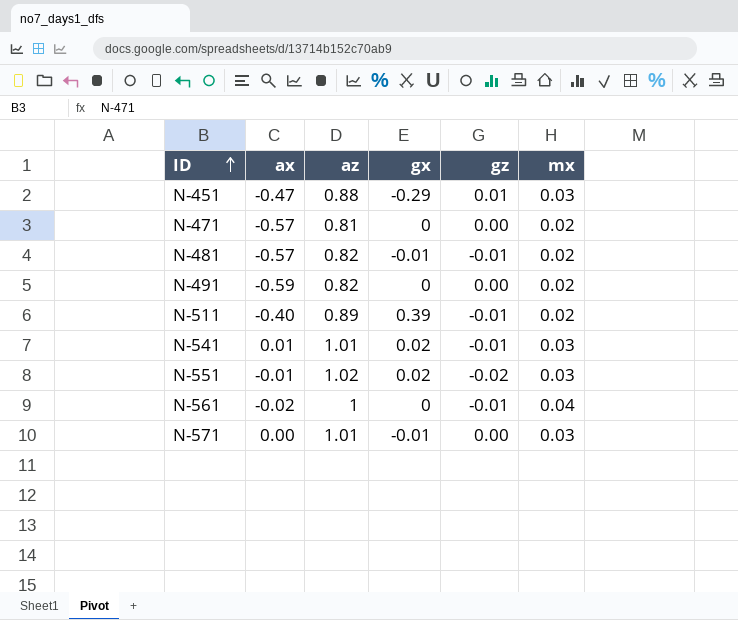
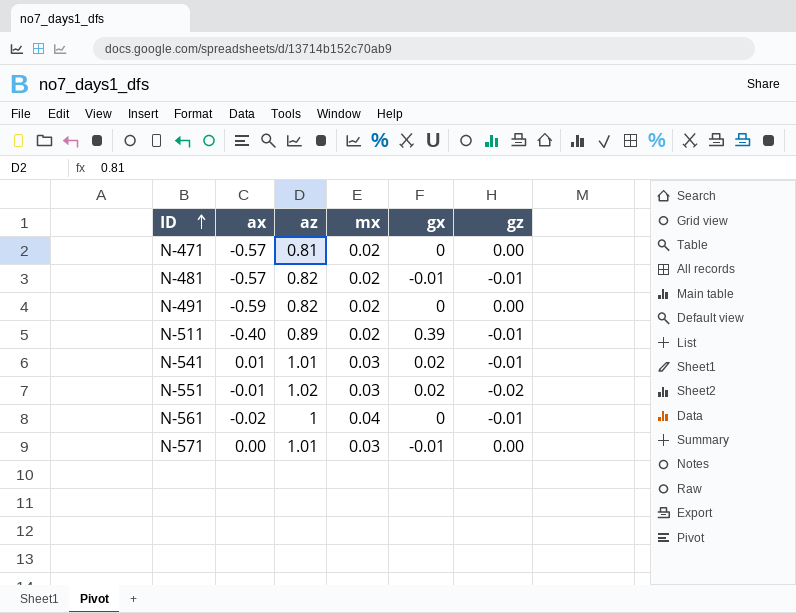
column mx | position: 6 -> 4
row N-451: -0.47 | 0.88 | -0.29 | 0.01 | 0.03 -> none

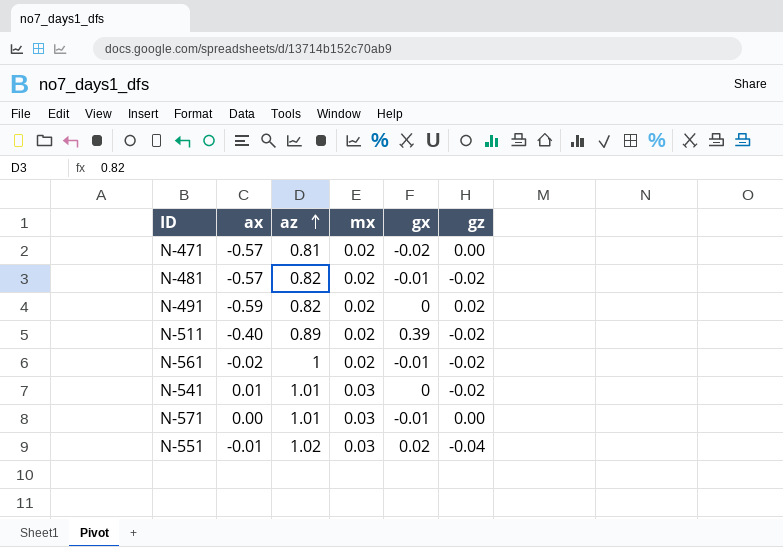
row order: ID ascending -> az ascending
N-471 | gx: 0 -> -0.02
N-481 | gz: -0.01 -> -0.02
N-491 | gz: 0.00 -> 0.02
N-511 | gz: -0.01 -> -0.02
N-561 | mx: 0.04 -> 0.02
N-561 | gx: 0 -> -0.01
N-561 | gz: -0.01 -> -0.02
N-541 | gx: 0.02 -> 0
N-541 | gz: -0.01 -> -0.02
N-551 | gz: -0.02 -> -0.04

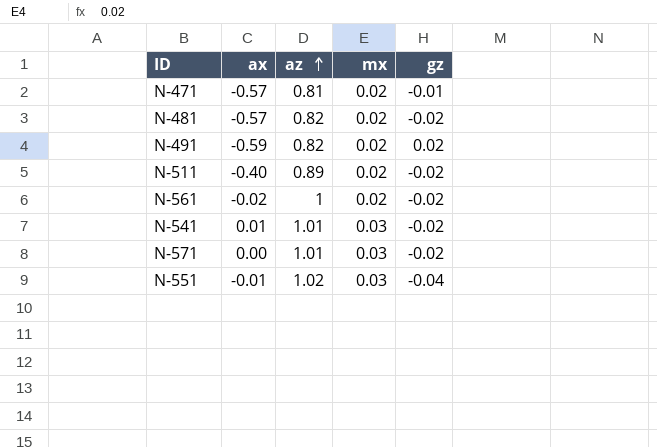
column gx | position: 5 -> none
N-471 | gz: 0.00 -> -0.01
N-571 | gz: 0.00 -> -0.02

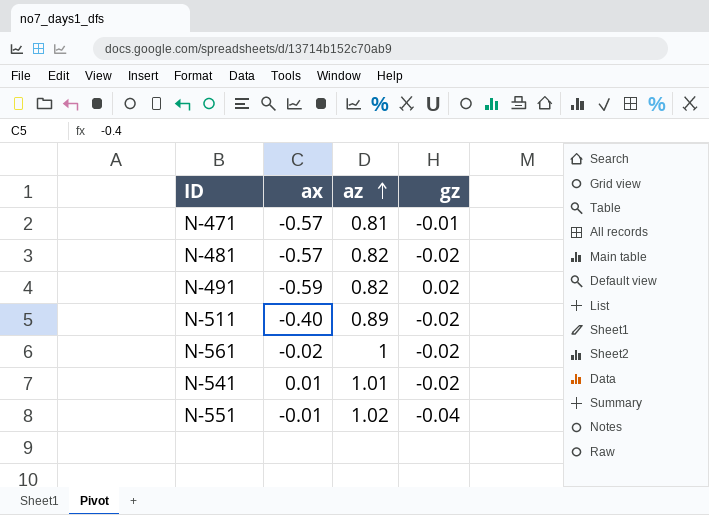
column mx | position: 4 -> none
row N-571: 0.00 | 1.01 | 0.03 | -0.02 -> none

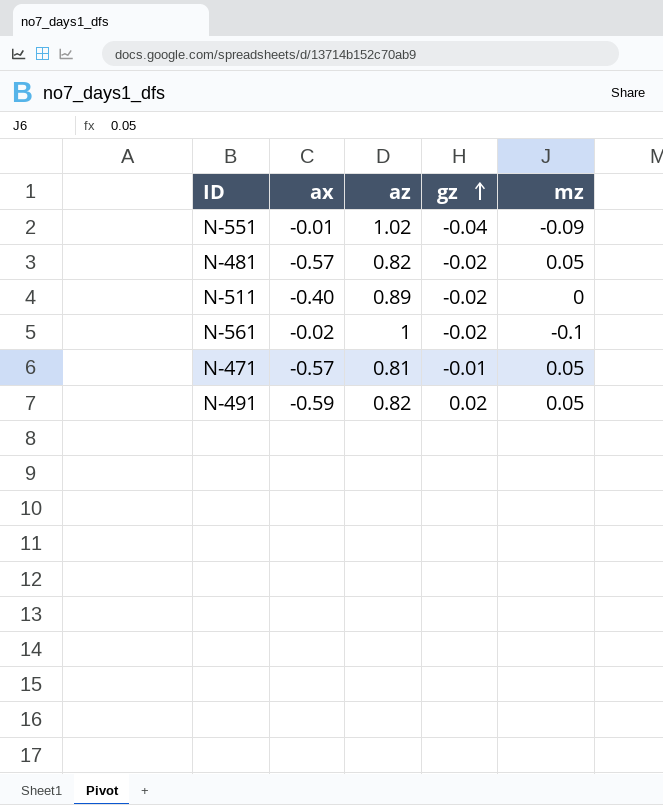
row order: az ascending -> gz ascending
column mz | position: none -> 5
row N-541: 0.01 | 1.01 | -0.02 -> none

